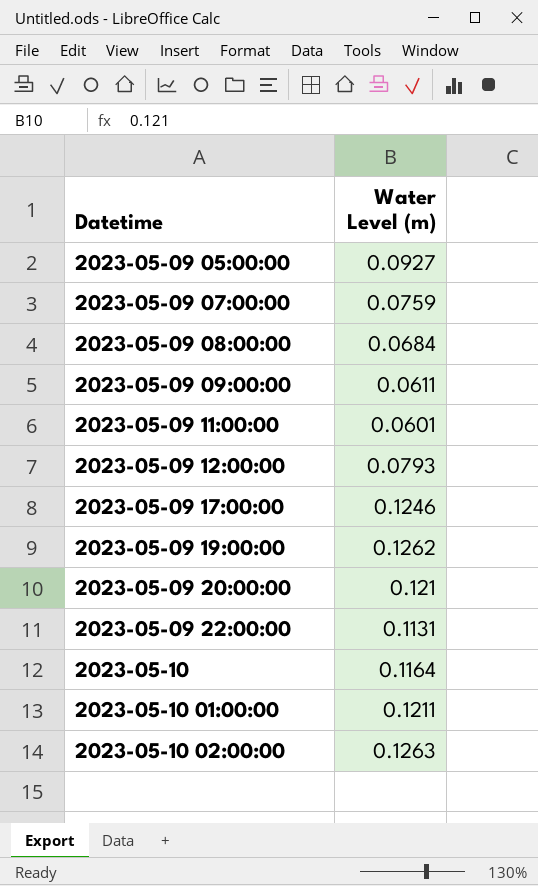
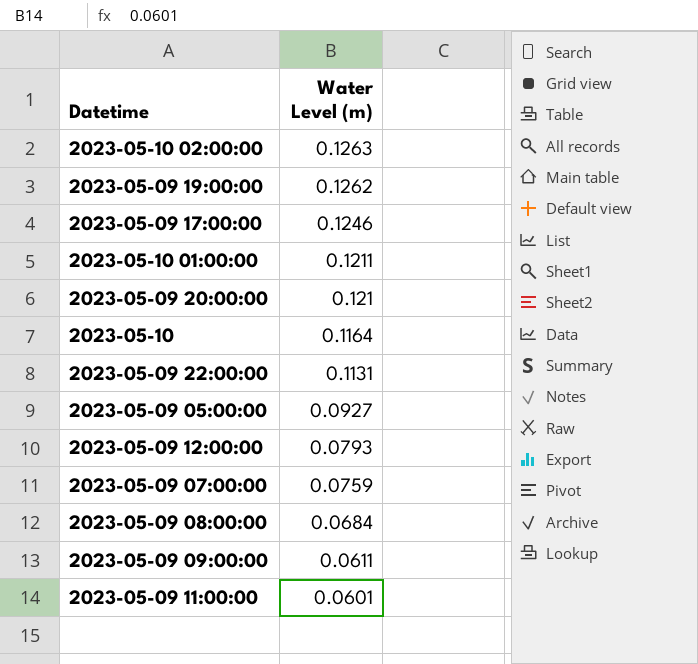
row order: Datetime ascending -> Water Level (m) descending

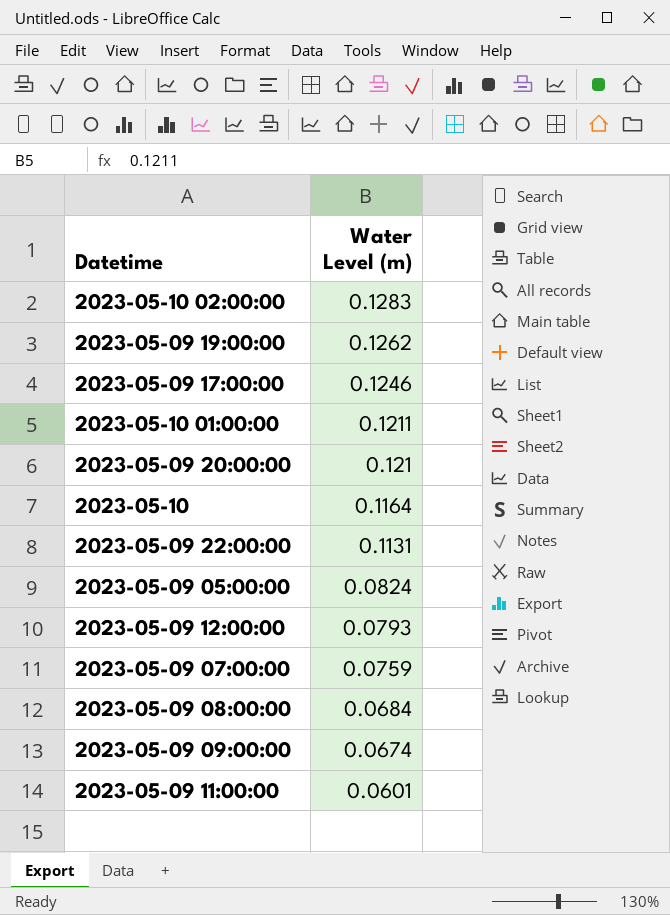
2023-05-10 02:00:00 | Water Level (m): 0.1263 -> 0.1283
2023-05-09 05:00:00 | Water Level (m): 0.0927 -> 0.0824
2023-05-09 09:00:00 | Water Level (m): 0.0611 -> 0.0674

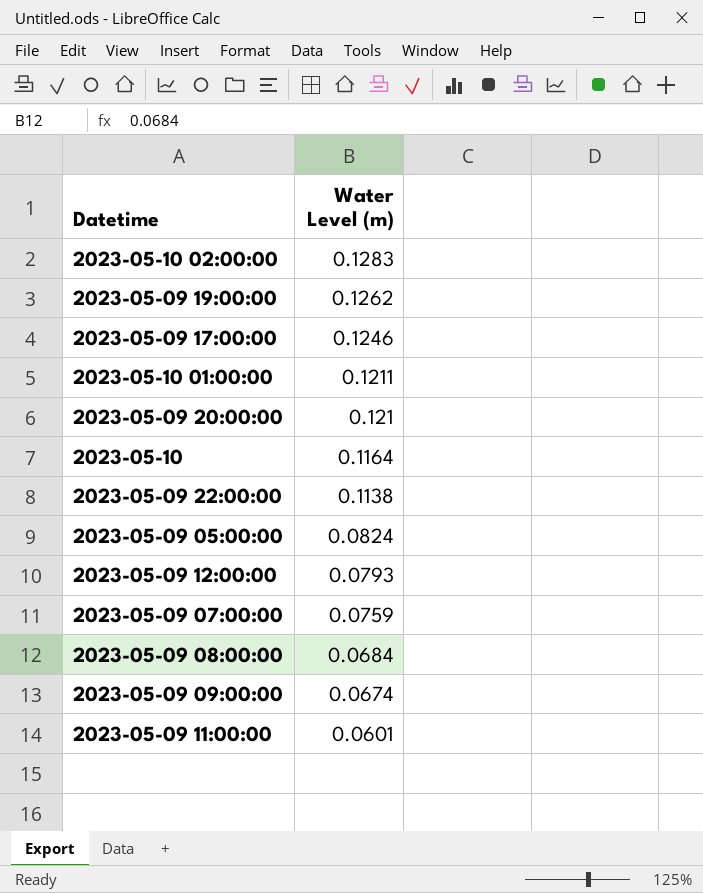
2023-05-09 22:00:00 | Water Level (m): 0.1131 -> 0.1138

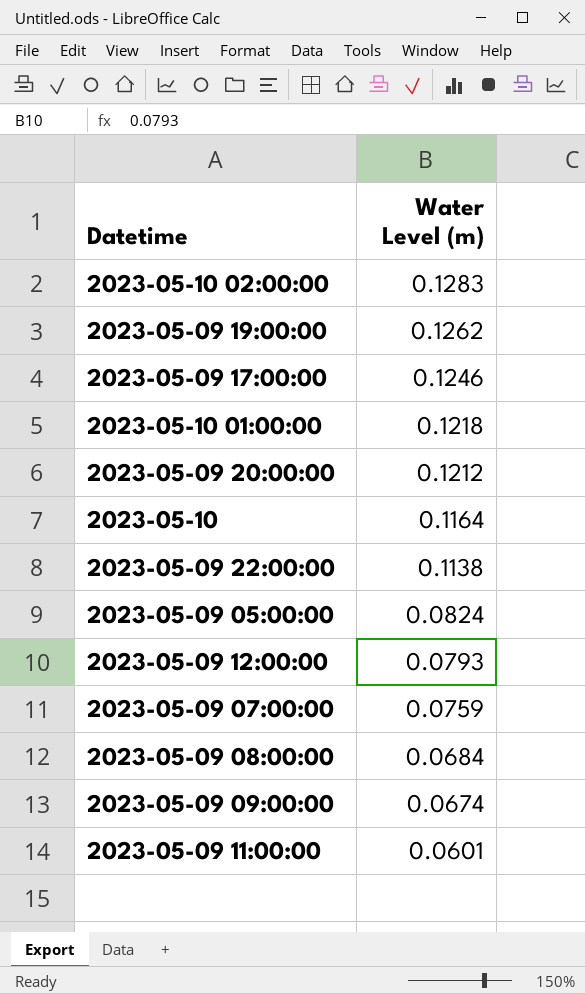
2023-05-10 01:00:00 | Water Level (m): 0.1211 -> 0.1218
2023-05-09 20:00:00 | Water Level (m): 0.121 -> 0.1212

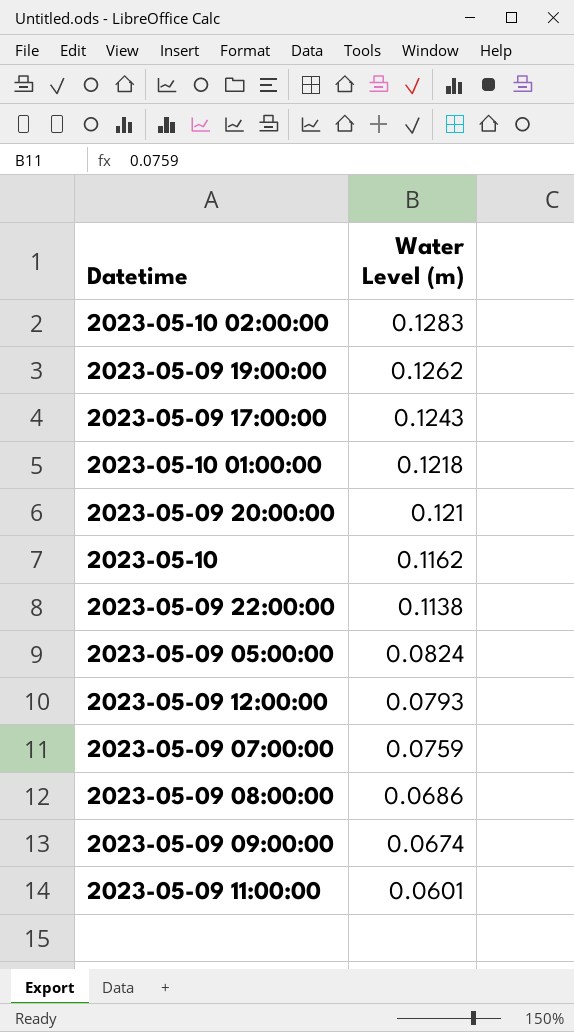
2023-05-09 17:00:00 | Water Level (m): 0.1246 -> 0.1243
2023-05-09 20:00:00 | Water Level (m): 0.1212 -> 0.121
2023-05-10 | Water Level (m): 0.1164 -> 0.1162
2023-05-09 08:00:00 | Water Level (m): 0.0684 -> 0.0686

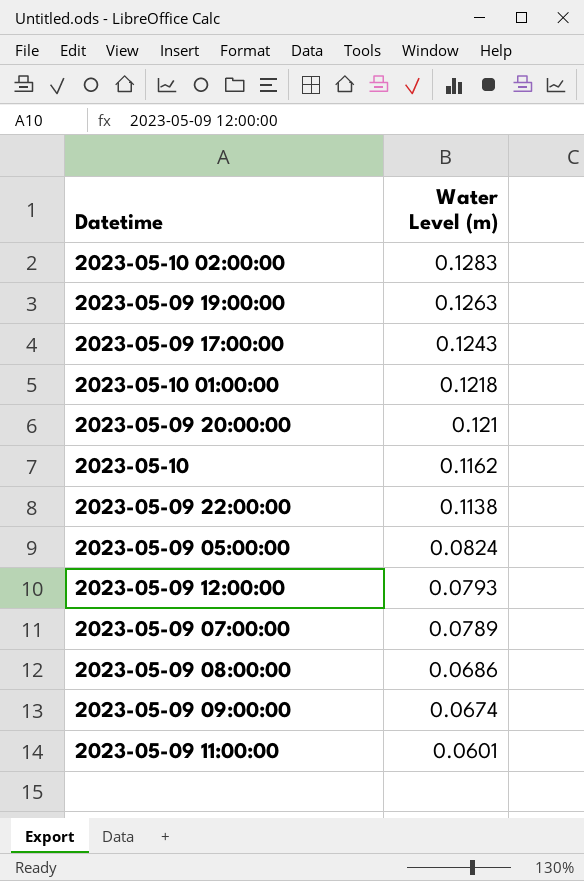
2023-05-09 19:00:00 | Water Level (m): 0.1262 -> 0.1263
2023-05-09 07:00:00 | Water Level (m): 0.0759 -> 0.0789

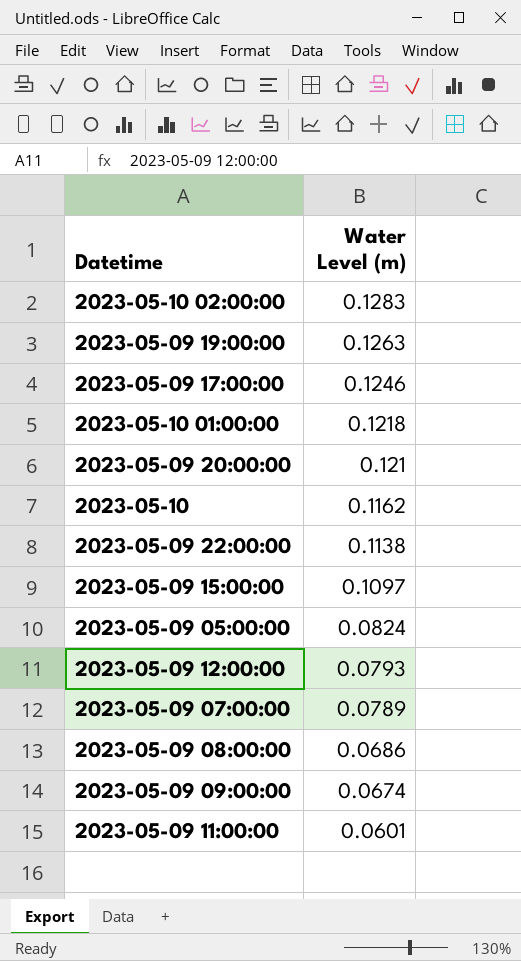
2023-05-09 17:00:00 | Water Level (m): 0.1243 -> 0.1246
row 2023-05-09 15:00:00: none -> 0.1097

